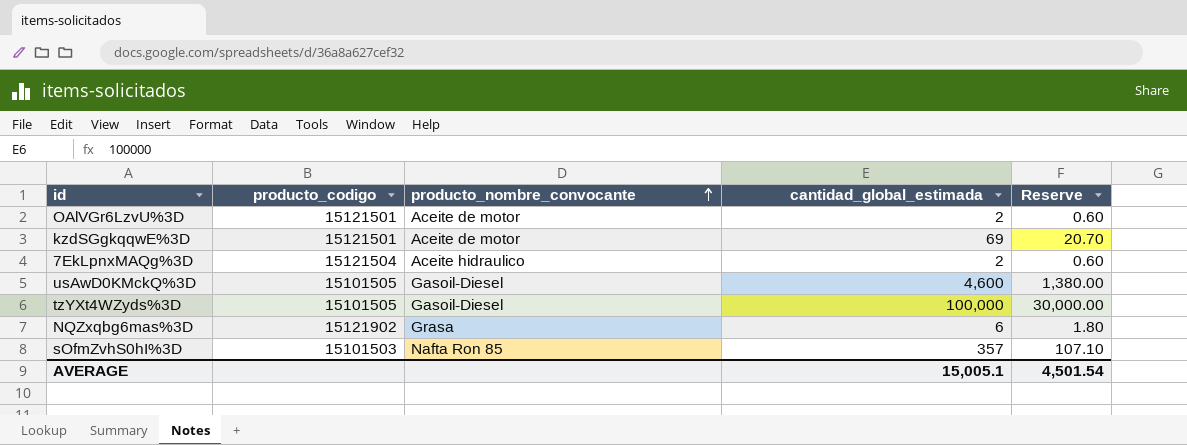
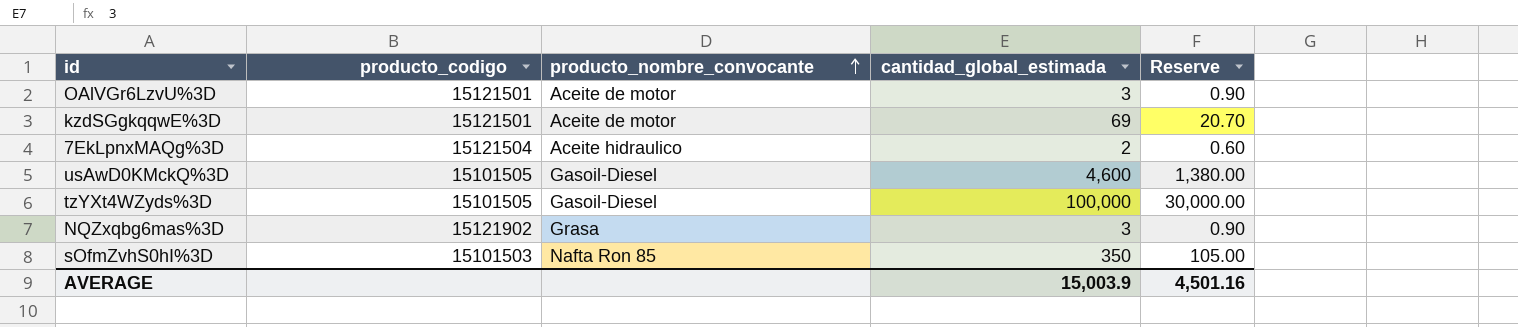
OAlVGr6LzvU%3D | cantidad_global_estimada: 2 -> 3
OAlVGr6LzvU%3D | Reserve: 0.60 -> 0.90
NQZxqbg6mas%3D | cantidad_global_estimada: 6 -> 3
NQZxqbg6mas%3D | Reserve: 1.80 -> 0.90
sOfmZvhS0hI%3D | cantidad_global_estimada: 357 -> 350
sOfmZvhS0hI%3D | Reserve: 107.10 -> 105.00
AVERAGE | cantidad_global_estimada: 15,005.1 -> 15,003.9
AVERAGE | Reserve: 4,501.54 -> 4,501.16

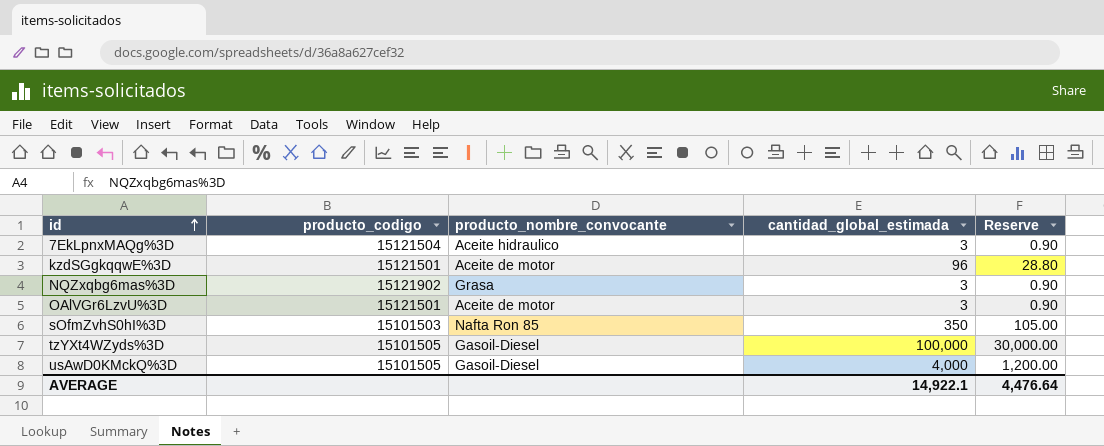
row order: producto_nombre_convocante ascending -> id ascending
7EkLpnxMAQg%3D | cantidad_global_estimada: 2 -> 3
7EkLpnxMAQg%3D | Reserve: 0.60 -> 0.90
kzdSGgkqqwE%3D | cantidad_global_estimada: 69 -> 96
kzdSGgkqqwE%3D | Reserve: 20.70 -> 28.80
usAwD0KMckQ%3D | cantidad_global_estimada: 4,600 -> 4,000
usAwD0KMckQ%3D | Reserve: 1,380.00 -> 1,200.00
AVERAGE | cantidad_global_estimada: 15,003.9 -> 14,922.1
AVERAGE | Reserve: 4,501.16 -> 4,476.64

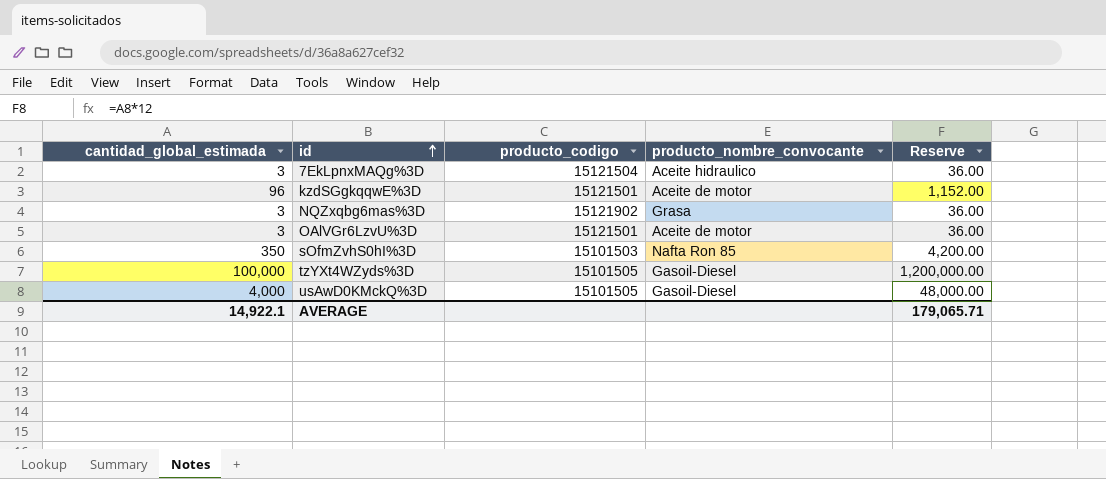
column cantidad_global_estimada | position: 4 -> 1
column Reserve | formula: [cantidad_global_estimada] * 0.3 -> [cantidad_global_estimada] * 12
AVERAGE | Reserve: 4,476.64 -> 179,065.71

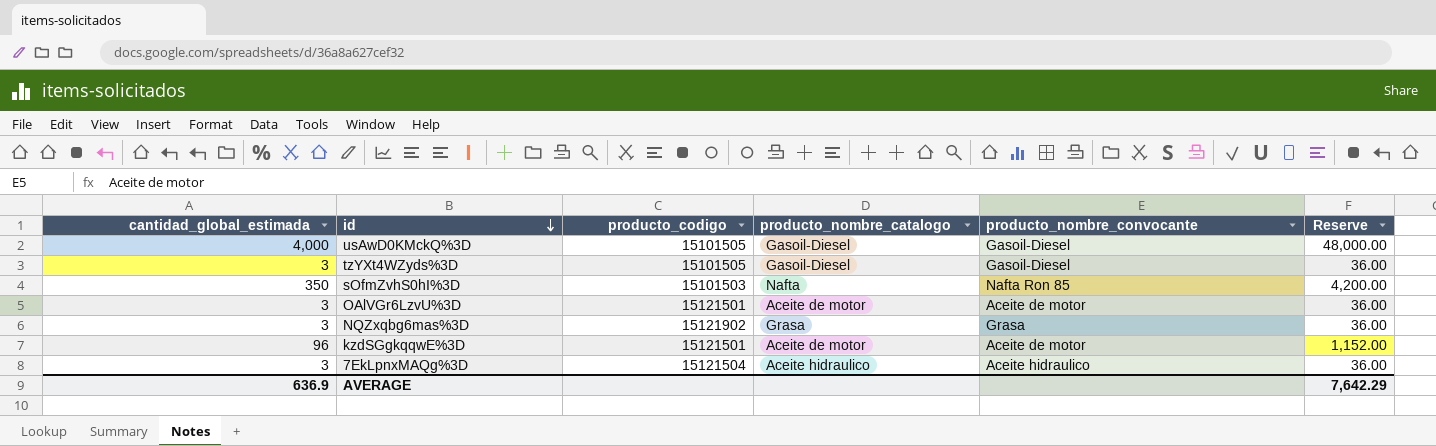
row order: id ascending -> id descending
column producto_nombre_catalogo | position: none -> 4
tzYXt4WZyds%3D | cantidad_global_estimada: 100,000 -> 3
tzYXt4WZyds%3D | Reserve: 1,200,000.00 -> 36.00
AVERAGE | cantidad_global_estimada: 14,922.1 -> 636.9
AVERAGE | Reserve: 179,065.71 -> 7,642.29

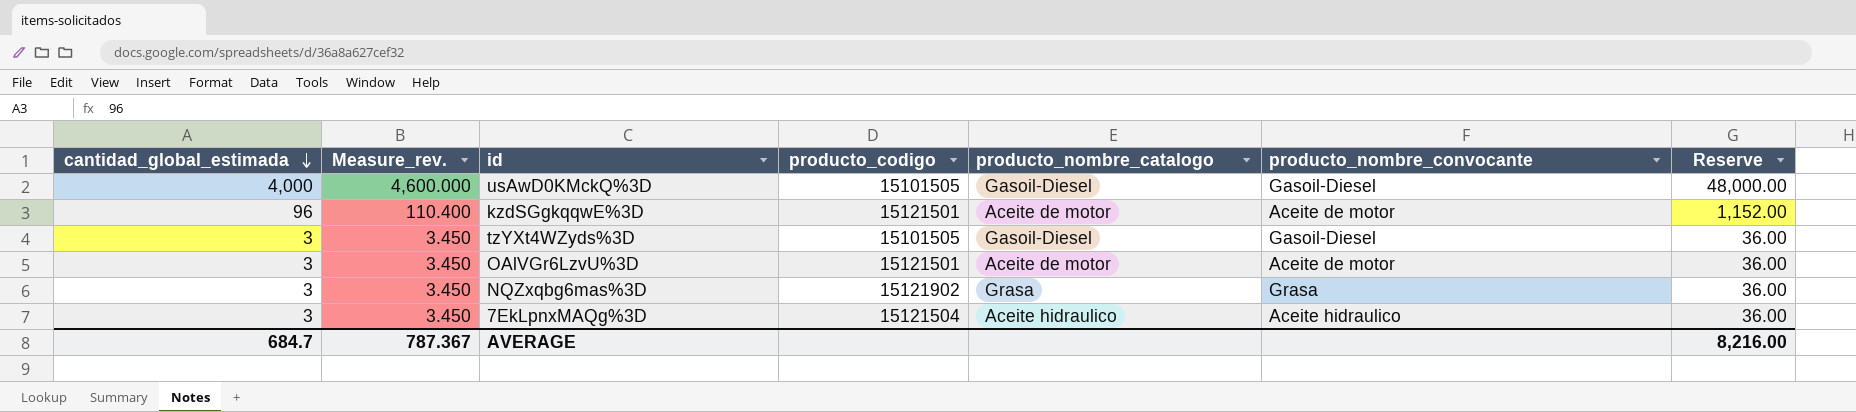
row order: id descending -> cantidad_global_estimada descending
column Measure_rev. | formula: none -> [cantidad_global_estimada] * 1.15
row sOfmZvhS0hI%3D: 350 | 15101503 | Nafta | Nafta Ron 85 | 4,200.00 -> none
AVERAGE | cantidad_global_estimada: 636.9 -> 684.7
AVERAGE | Reserve: 7,642.29 -> 8,216.00

